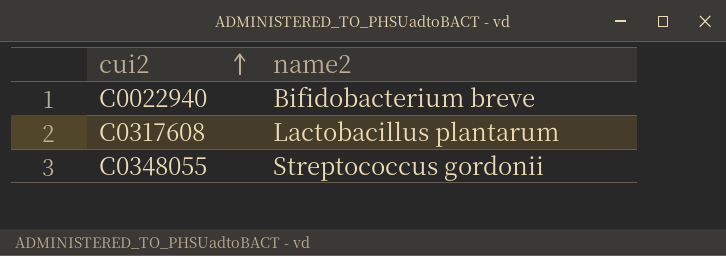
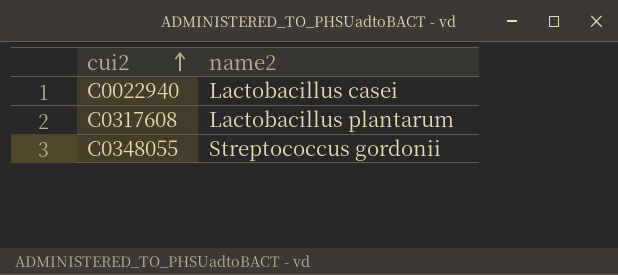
C0022940 | name2: Bifidobacterium breve -> Lactobacillus casei

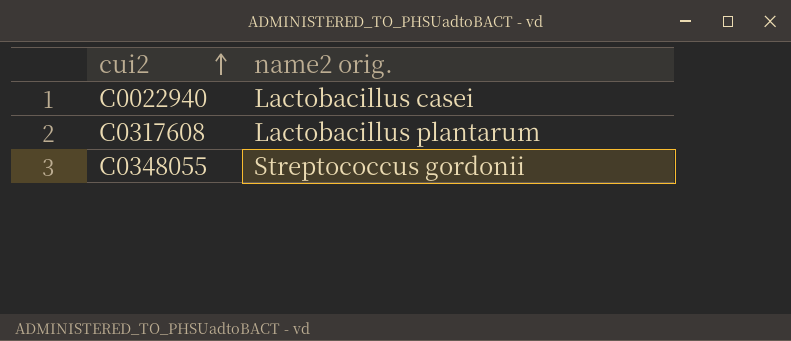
column name: name2 -> name2 orig.

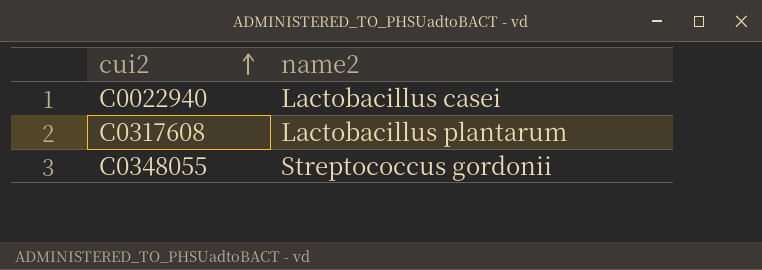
column name: name2 orig. -> name2

